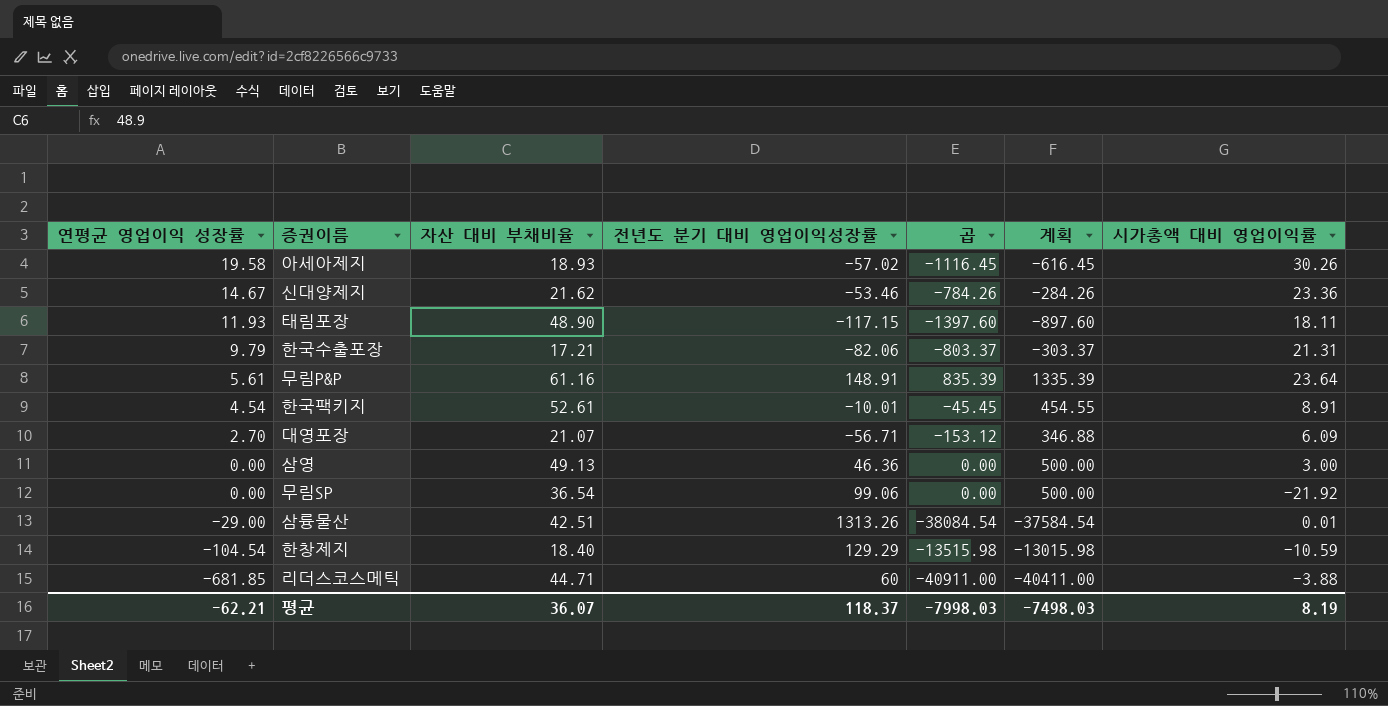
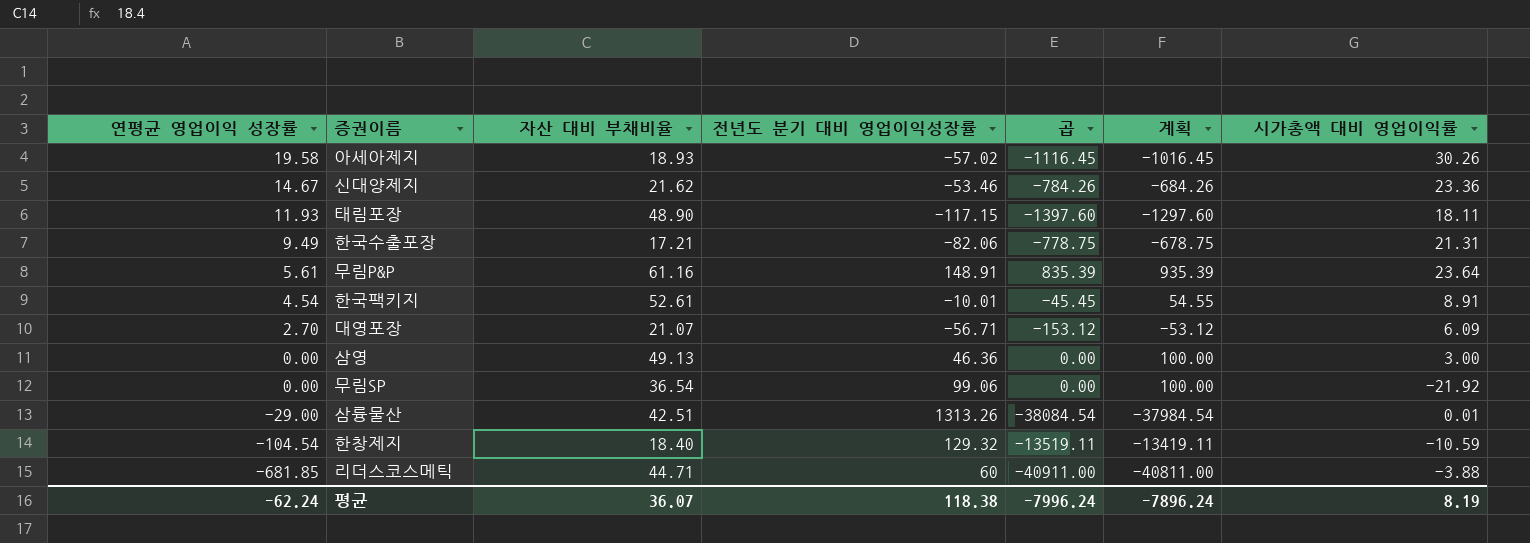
column 계획 | formula: [곱] + 500 -> [곱] + 100
한국수출포장 | 연평균 영업이익 성장률: 9.79 -> 9.49
한국수출포장 | 곱: -803.37 -> -778.75
한창제지 | 전년도 분기 대비 영업이익성장률: 129.29 -> 129.32
한창제지 | 곱: -13515.98 -> -13519.11
평균 | 연평균 영업이익 성장률: -62.21 -> -62.24
평균 | 전년도 분기 대비 영업이익성장률: 118.37 -> 118.38
평균 | 곱: -7998.03 -> -7996.24
평균 | 계획: -7498.03 -> -7896.24

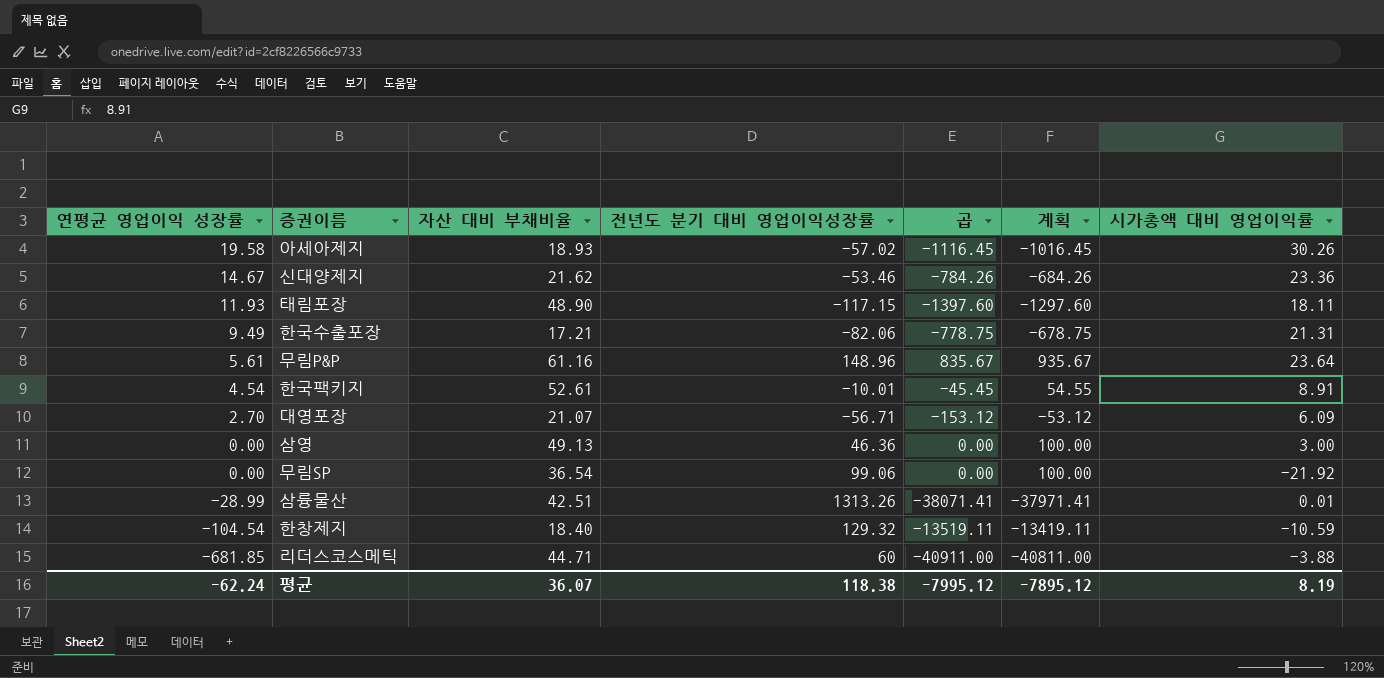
무림P&P | 전년도 분기 대비 영업이익성장률: 148.91 -> 148.96
무림P&P | 곱: 835.39 -> 835.67
무림P&P | 계획: 935.39 -> 935.67
삼륭물산 | 연평균 영업이익 성장률: -29.00 -> -28.99
삼륭물산 | 곱: -38084.54 -> -38071.41
삼륭물산 | 계획: -37984.54 -> -37971.41
평균 | 곱: -7996.24 -> -7995.12
평균 | 계획: -7896.24 -> -7895.12

